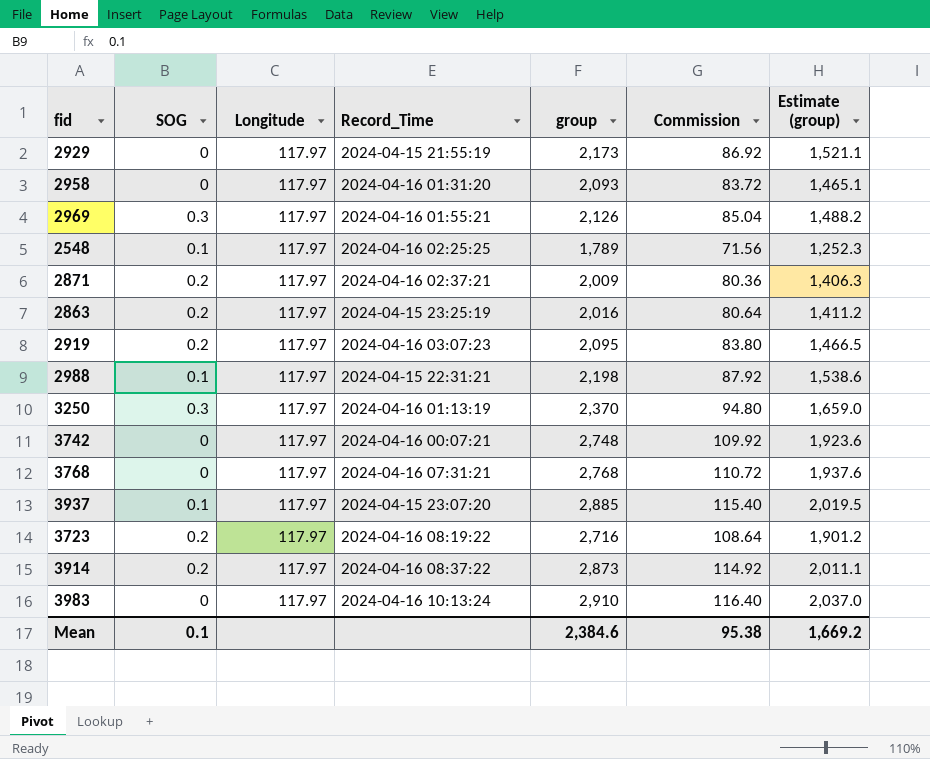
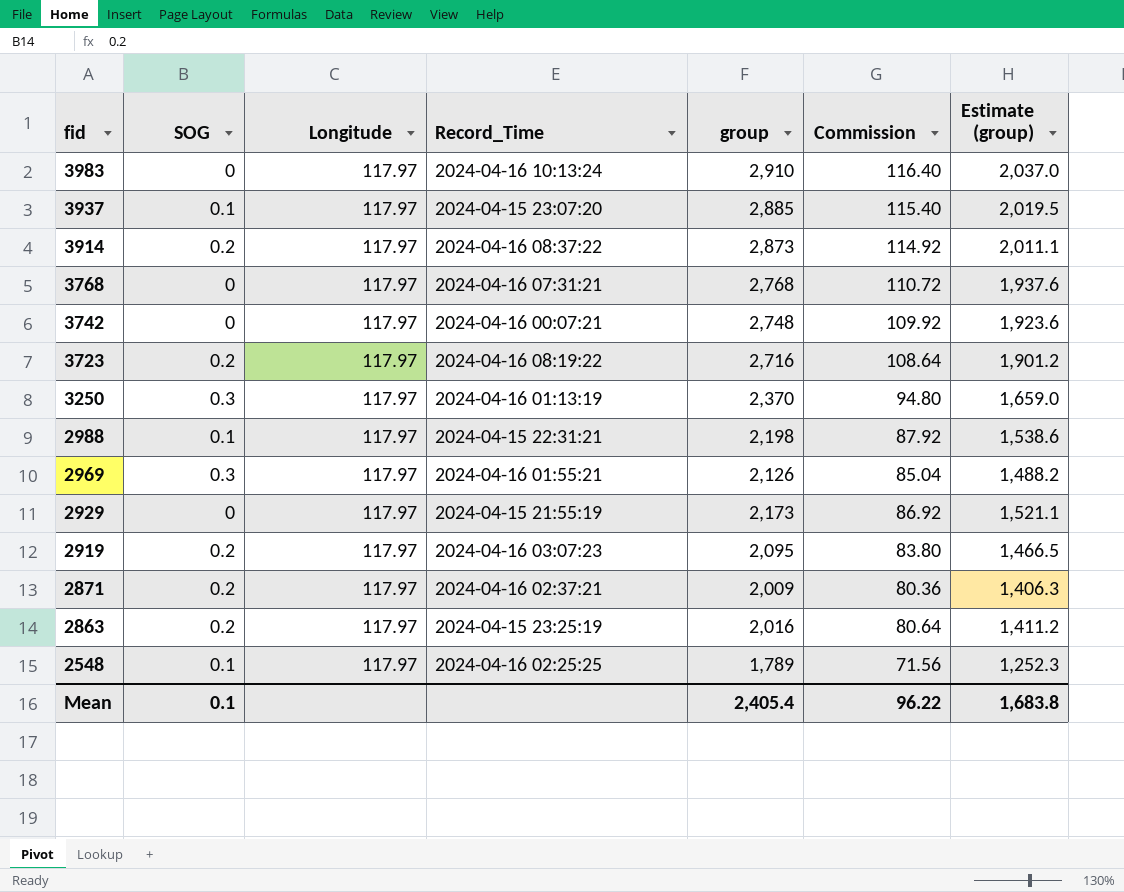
row order: none -> fid descending
row 2958: 0 | 117.97 | 2024-04-16 01:31:20 | 2,093 | 83.72 | 1,465.1 -> none
Mean | group: 2,384.6 -> 2,405.4
Mean | Commission: 95.38 -> 96.22
Mean | Estimate (group): 1,669.2 -> 1,683.8

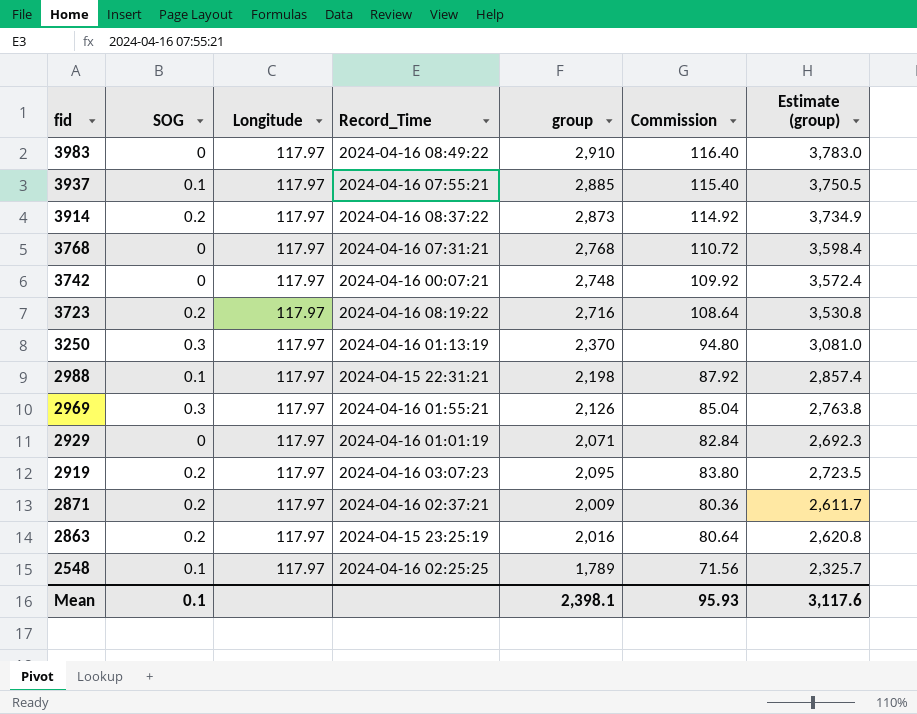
column Estimate (group) | formula: [group] * 0.7 -> [group] * 1.3
3983 | Record_Time: 2024-04-16 10:13:24 -> 2024-04-16 08:49:22
3937 | Record_Time: 2024-04-15 23:07:20 -> 2024-04-16 07:55:21
2929 | Record_Time: 2024-04-15 21:55:19 -> 2024-04-16 01:01:19
2929 | group: 2,173 -> 2,071
2929 | Commission: 86.92 -> 82.84
Mean | group: 2,405.4 -> 2,398.1
Mean | Commission: 96.22 -> 95.93
Mean | Estimate (group): 1,683.8 -> 3,117.6

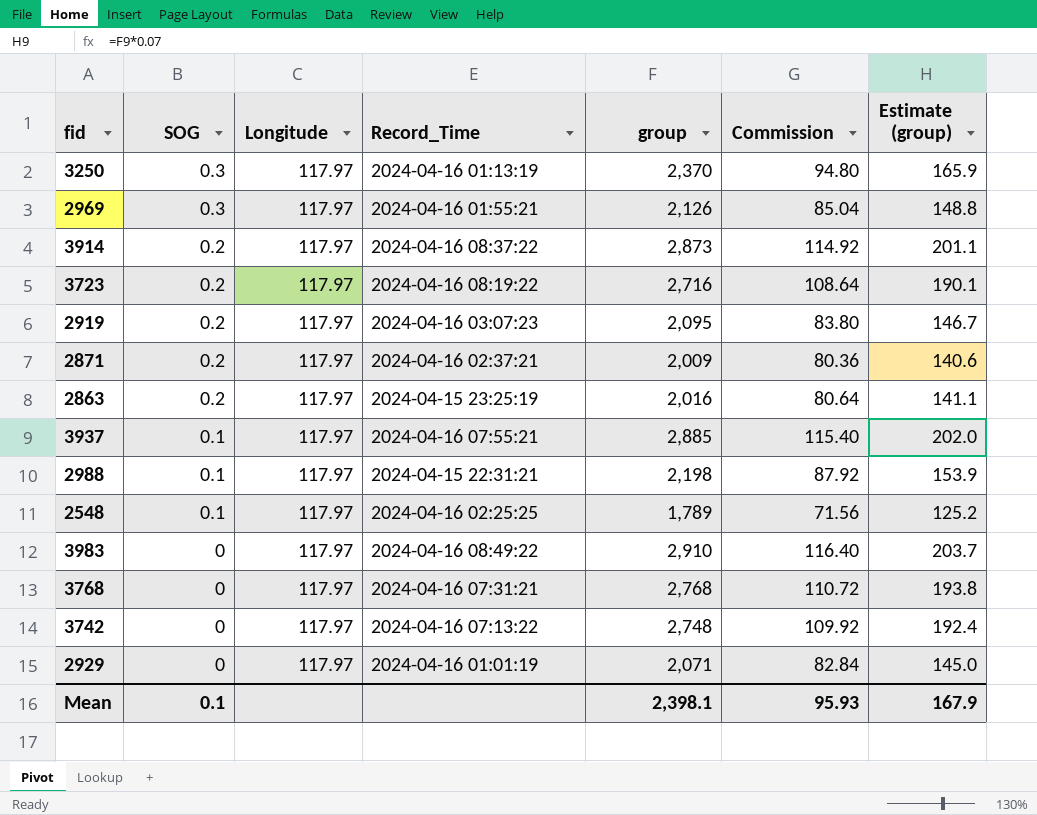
row order: fid descending -> SOG descending
column Estimate (group) | formula: [group] * 1.3 -> [group] * 0.07
3742 | Record_Time: 2024-04-16 00:07:21 -> 2024-04-16 07:13:22
Mean | Estimate (group): 3,117.6 -> 167.9

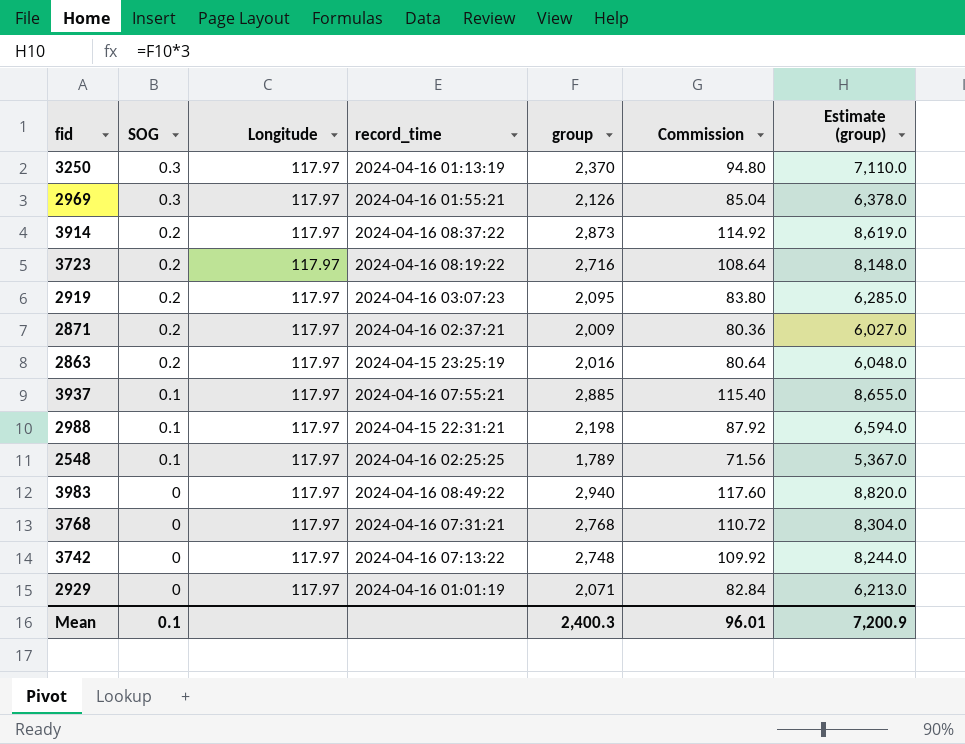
column name: Record_Time -> record_time
column Estimate (group) | formula: [group] * 0.07 -> [group] * 3
3983 | group: 2,910 -> 2,940
3983 | Commission: 116.40 -> 117.60
Mean | group: 2,398.1 -> 2,400.3
Mean | Commission: 95.93 -> 96.01
Mean | Estimate (group): 167.9 -> 7,200.9

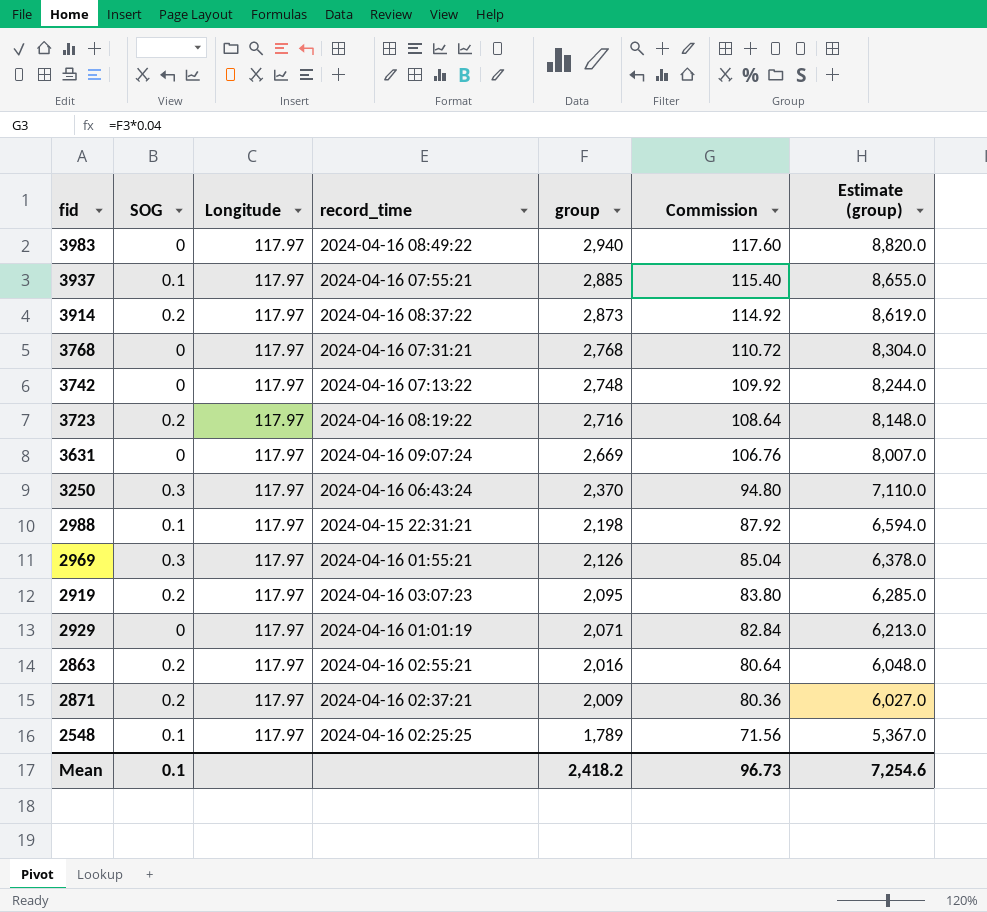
row order: SOG descending -> group descending
row 3631: none -> 0 | 117.97 | 2024-04-16 09:07:24 | 2,669 | 106.76 | 8,007.0
3250 | record_time: 2024-04-16 01:13:19 -> 2024-04-16 06:43:24
2863 | record_time: 2024-04-15 23:25:19 -> 2024-04-16 02:55:21
Mean | group: 2,400.3 -> 2,418.2
Mean | Commission: 96.01 -> 96.73
Mean | Estimate (group): 7,200.9 -> 7,254.6

